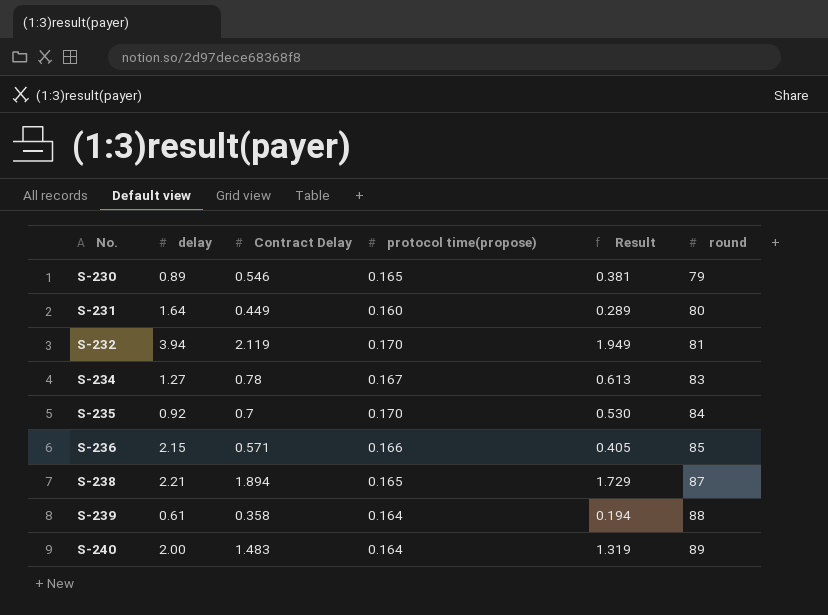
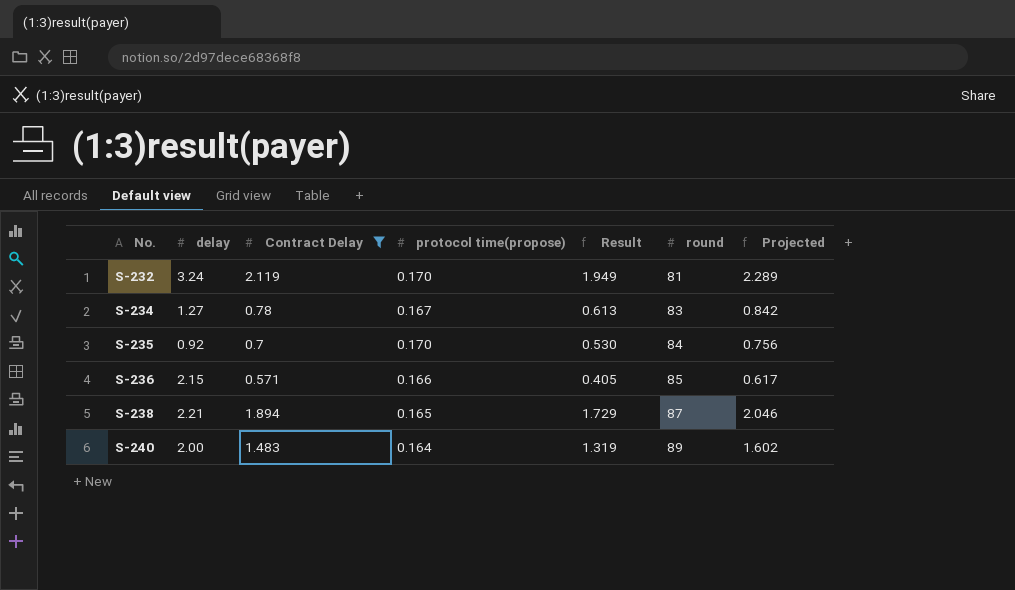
filter: none -> Contract Delay >= 0.571
column Projected | formula: none -> [Contract Delay] * 1.08
S-232 | delay: 3.94 -> 3.24

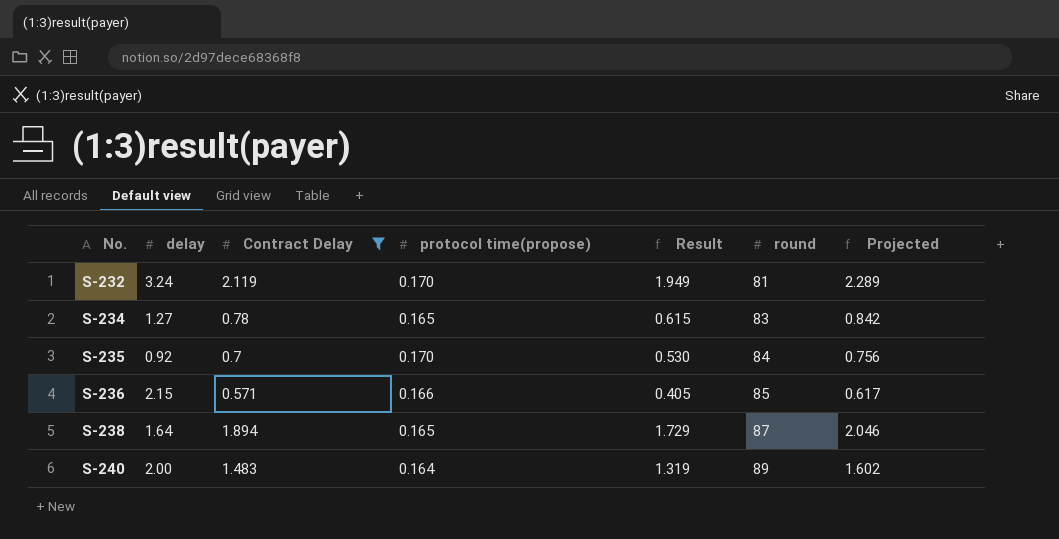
S-234 | protocol time(propose): 0.167 -> 0.165
S-234 | Result: 0.613 -> 0.615
S-238 | delay: 2.21 -> 1.64

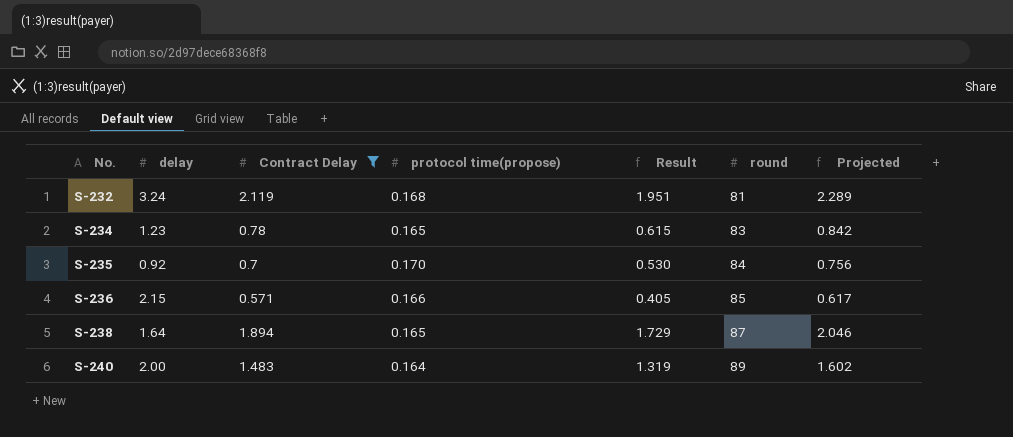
S-232 | protocol time(propose): 0.170 -> 0.168
S-232 | Result: 1.949 -> 1.951
S-234 | delay: 1.27 -> 1.23

